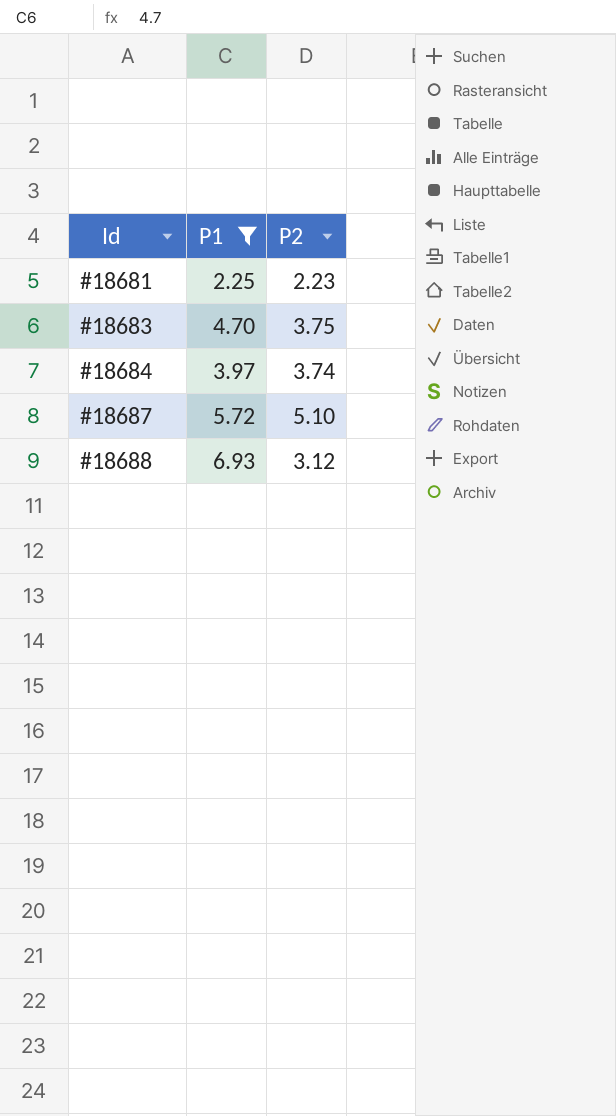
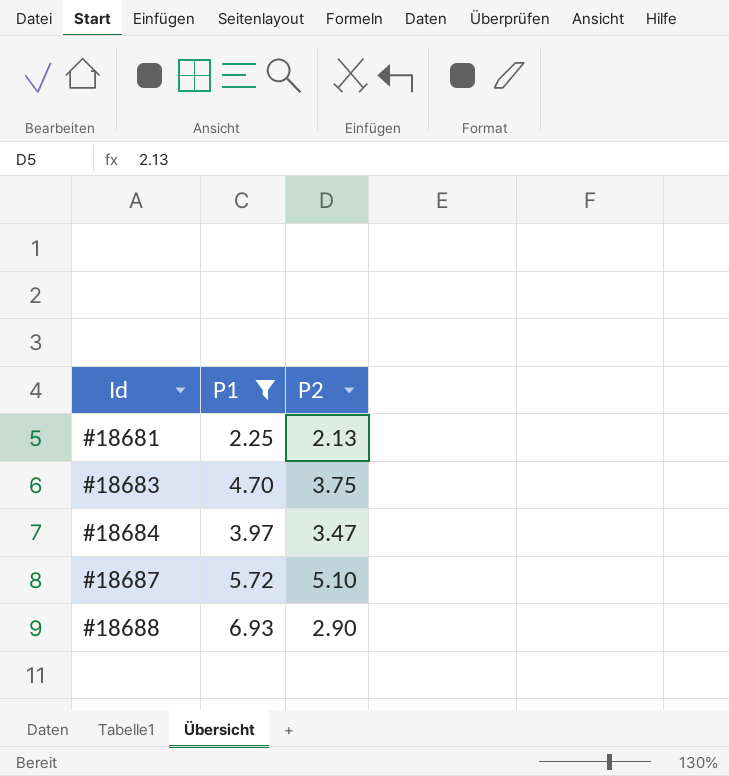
#18681 | P2: 2.23 -> 2.13
#18684 | P2: 3.74 -> 3.47
#18688 | P2: 3.12 -> 2.90

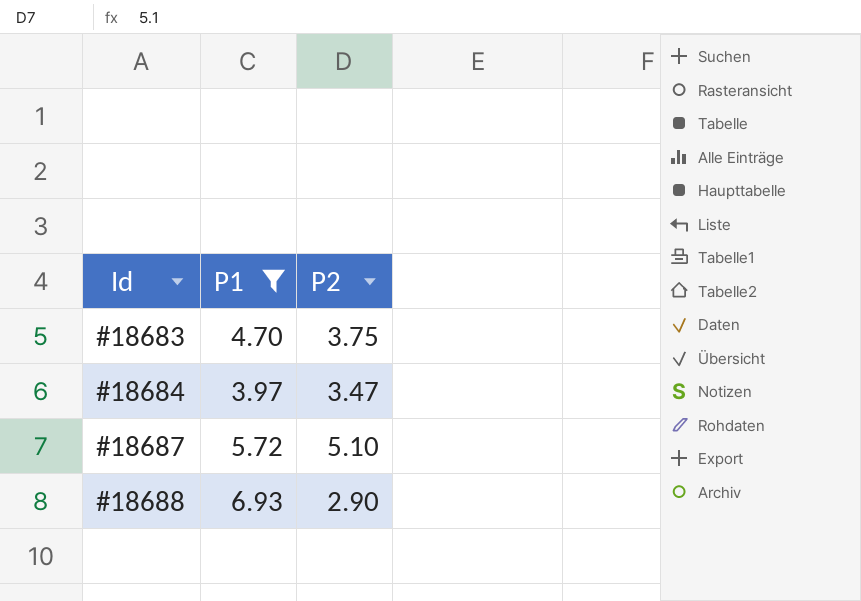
row #18681: 2.25 | 2.13 -> none

